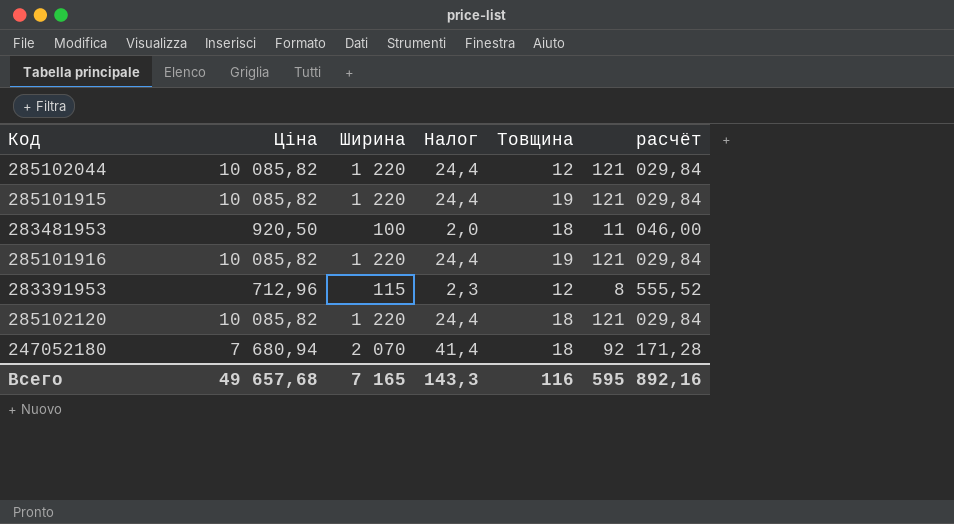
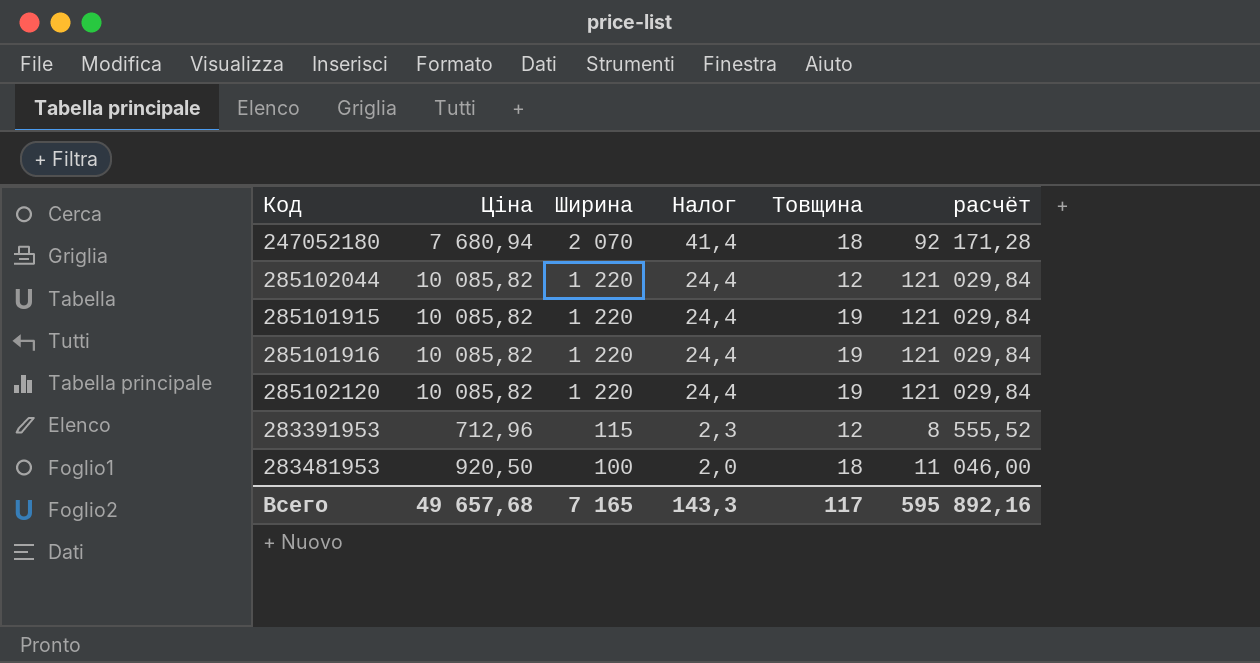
row order: none -> Ширина descending
285102120 | Товщина: 18 -> 19
Всего | Товщина: 116 -> 117

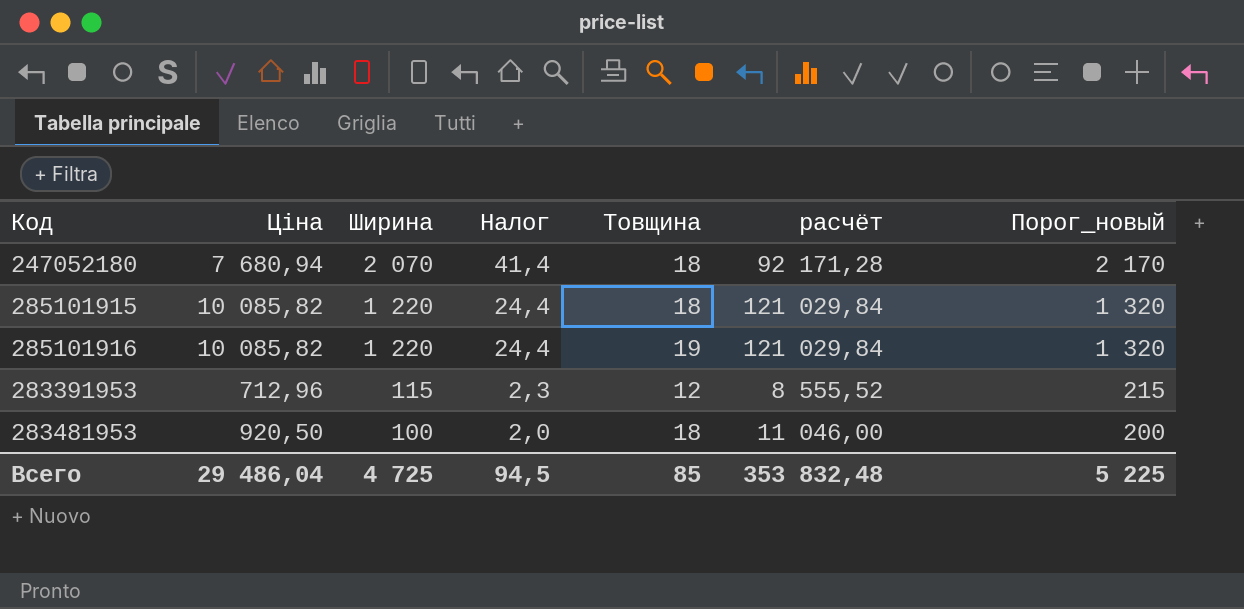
column Порог_новый | formula: none -> [Ширина] + 100
row 285102044: 10 085,82 | 1 220 | 24,4 | 12 | 121 029,84 -> none
row 285102120: 10 085,82 | 1 220 | 24,4 | 19 | 121 029,84 -> none
285101915 | Товщина: 19 -> 18
Всего | Ціна: 49 657,68 -> 29 486,04
Всего | Ширина: 7 165 -> 4 725
Всего | Налог: 143,3 -> 94,5
Всего | Товщина: 117 -> 85
Всего | расчёт: 595 892,16 -> 353 832,48

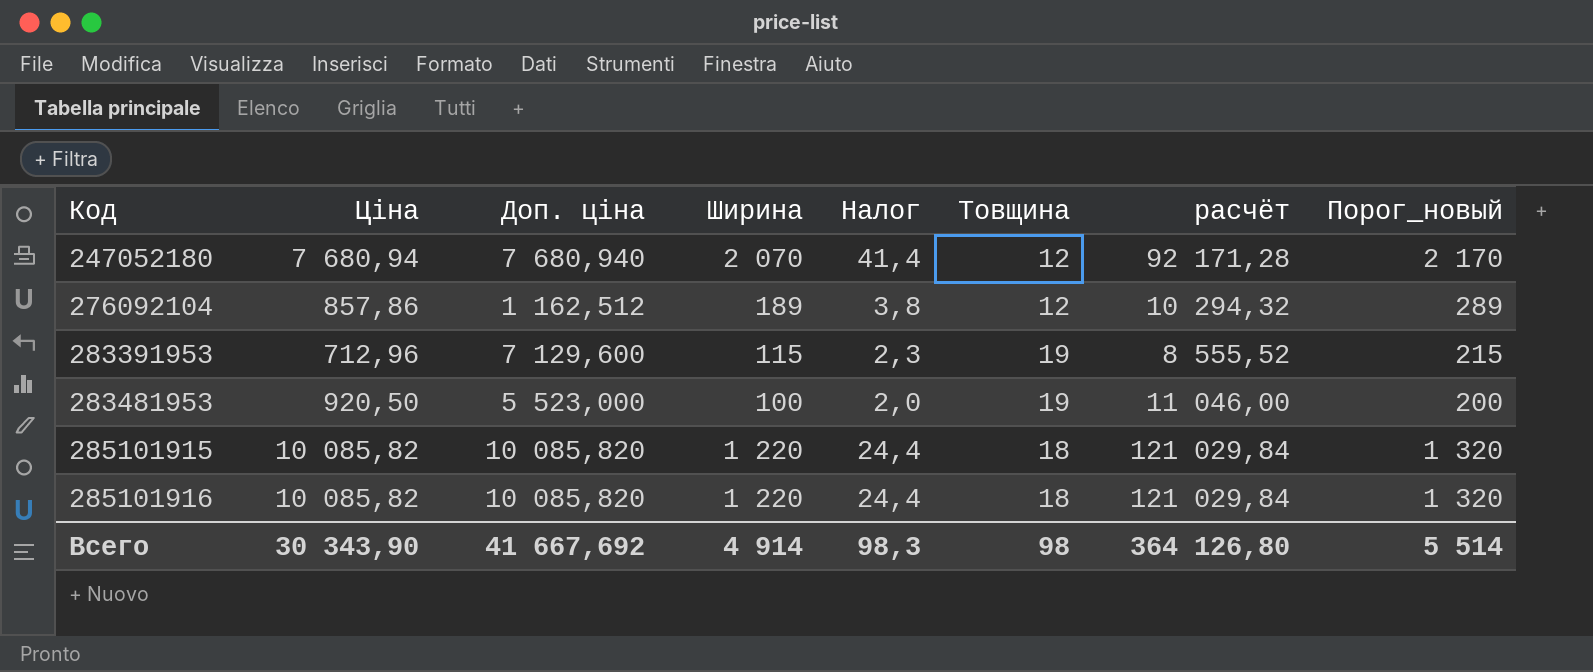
row order: Ширина descending -> Код ascending
column Доп. ціна | position: none -> 3
247052180 | Товщина: 18 -> 12
row 276092104: none -> 857,86 | 1 162,512 | 189 | 3,8 | 12 | 10 294,32 | 289
283391953 | Товщина: 12 -> 19
283481953 | Товщина: 18 -> 19
285101916 | Товщина: 19 -> 18
Всего | Ціна: 29 486,04 -> 30 343,90
Всего | Ширина: 4 725 -> 4 914
Всего | Налог: 94,5 -> 98,3
Всего | Товщина: 85 -> 98
Всего | расчёт: 353 832,48 -> 364 126,80
Всего | Порог_новый: 5 225 -> 5 514

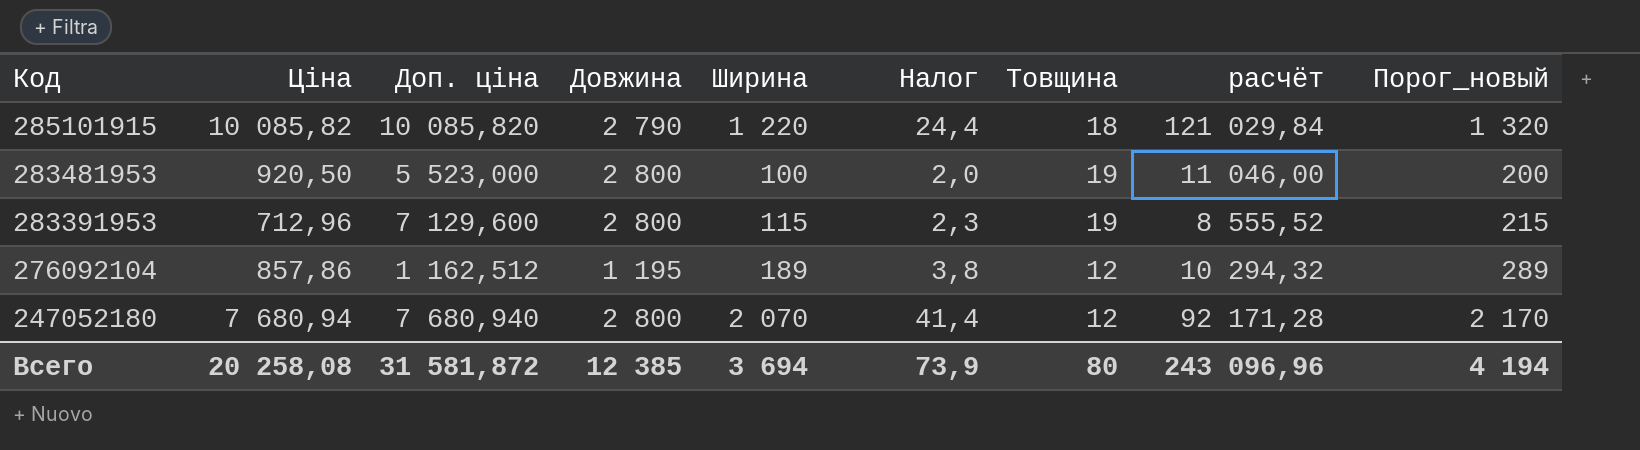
row order: Код ascending -> Код descending
column Довжина | position: none -> 4
row 285101916: 10 085,82 | 10 085,820 | 1 220 | 24,4 | 18 | 121 029,84 | 1 320 -> none
Всего | Ціна: 30 343,90 -> 20 258,08
Всего | Доп. ціна: 41 667,692 -> 31 581,872
Всего | Ширина: 4 914 -> 3 694
Всего | Налог: 98,3 -> 73,9
Всего | Товщина: 98 -> 80
Всего | расчёт: 364 126,80 -> 243 096,96
Всего | Порог_новый: 5 514 -> 4 194

